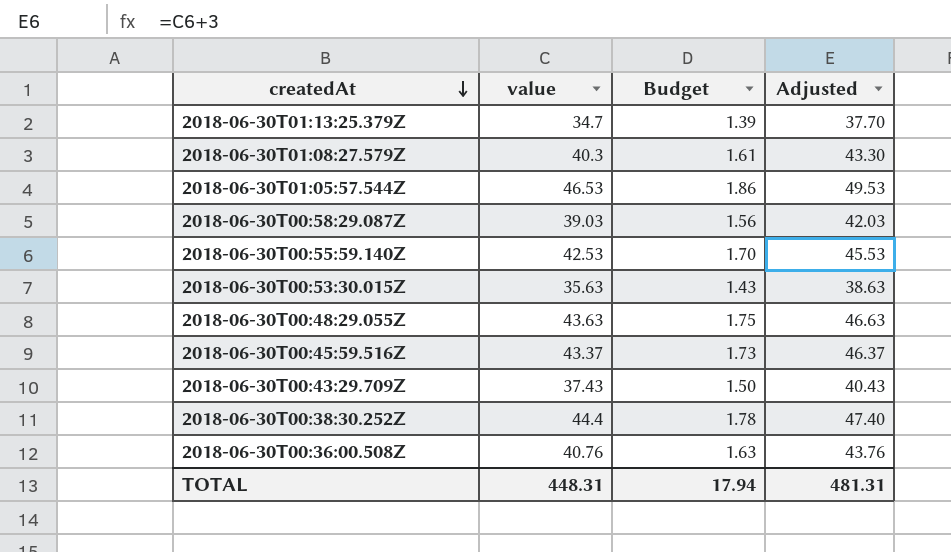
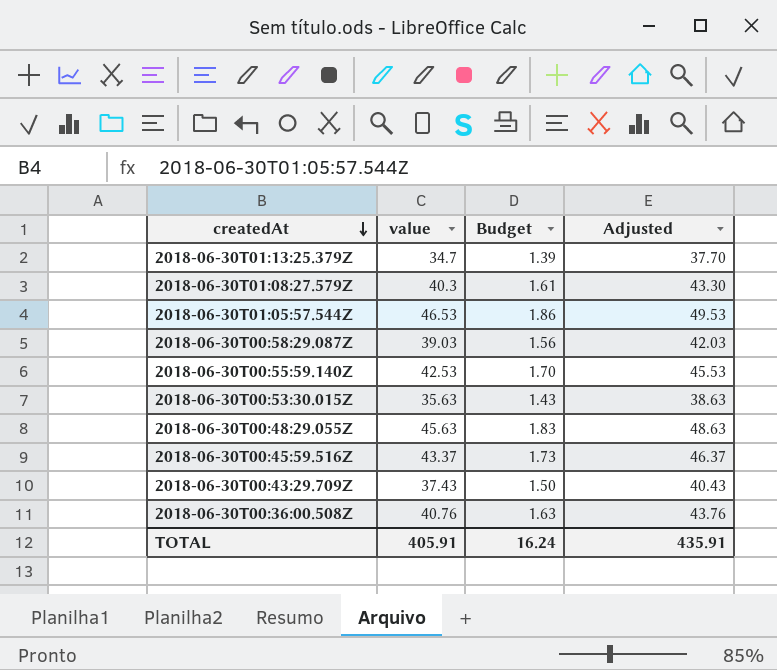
row 2018-06-30T00:38:30.252Z: 44.4 | 1.78 | 47.40 -> none
2018-06-30T00:48:29.055Z | value: 43.63 -> 45.63
2018-06-30T00:48:29.055Z | Budget: 1.75 -> 1.83
2018-06-30T00:48:29.055Z | Adjusted: 46.63 -> 48.63
TOTAL | value: 448.31 -> 405.91
TOTAL | Budget: 17.94 -> 16.24
TOTAL | Adjusted: 481.31 -> 435.91

